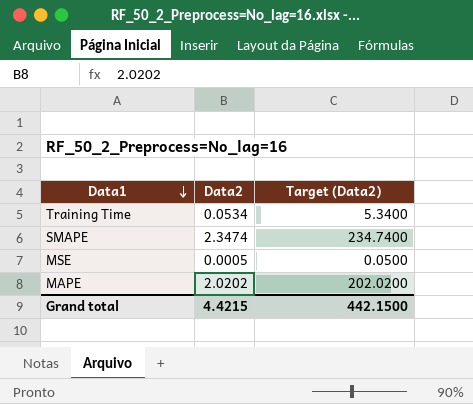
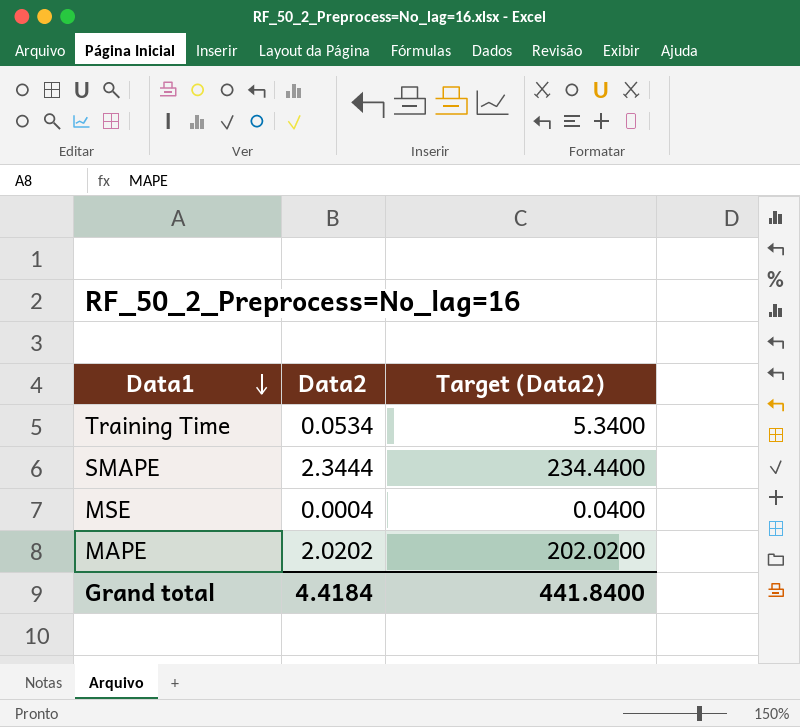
SMAPE | Data2: 2.3474 -> 2.3444
SMAPE | Target (Data2): 234.7400 -> 234.4400
MSE | Data2: 0.0005 -> 0.0004
MSE | Target (Data2): 0.0500 -> 0.0400
Grand total | Data2: 4.4215 -> 4.4184
Grand total | Target (Data2): 442.1500 -> 441.8400

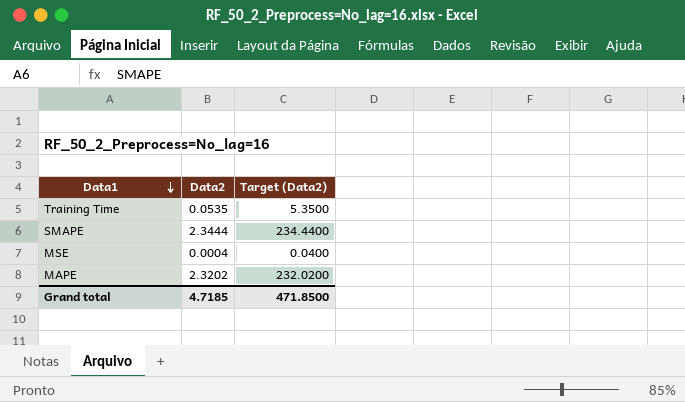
Training Time | Data2: 0.0534 -> 0.0535
Training Time | Target (Data2): 5.3400 -> 5.3500
MAPE | Data2: 2.0202 -> 2.3202
MAPE | Target (Data2): 202.0200 -> 232.0200
Grand total | Data2: 4.4184 -> 4.7185
Grand total | Target (Data2): 441.8400 -> 471.8500

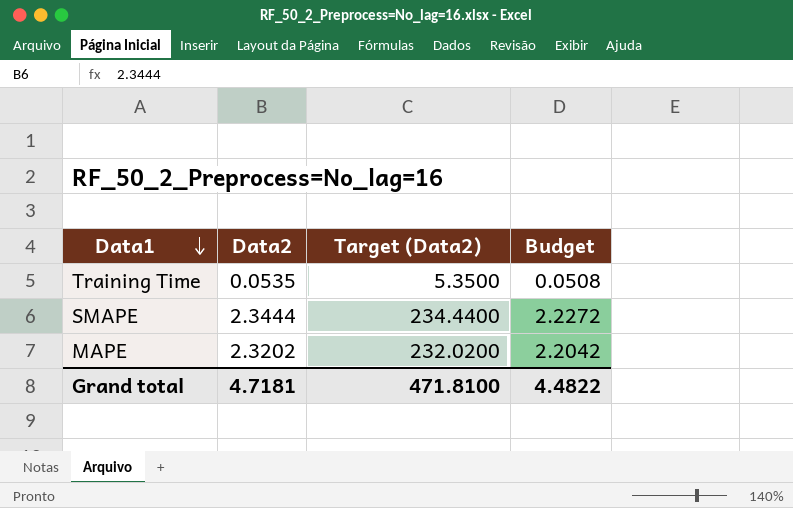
column Budget | formula: none -> [Data2] * 0.95
row MSE: 0.0004 | 0.0400 -> none
Grand total | Data2: 4.7185 -> 4.7181
Grand total | Target (Data2): 471.8500 -> 471.8100

